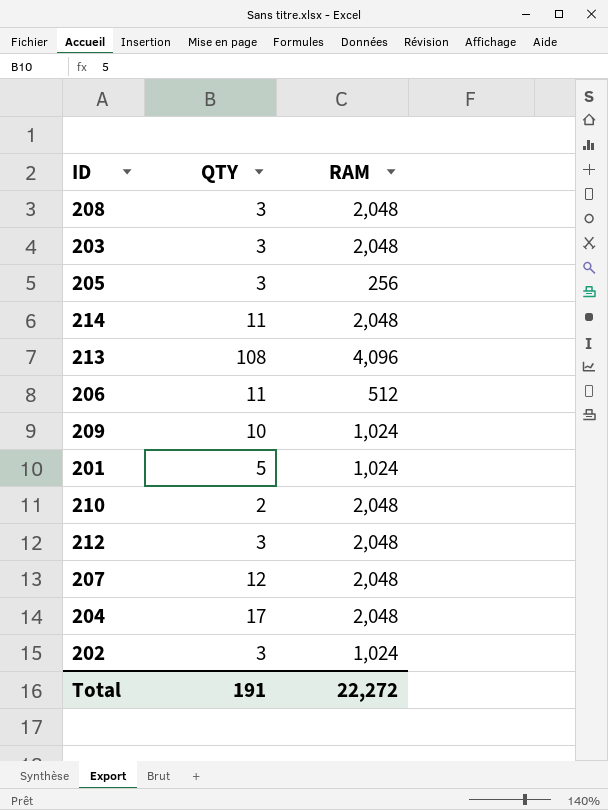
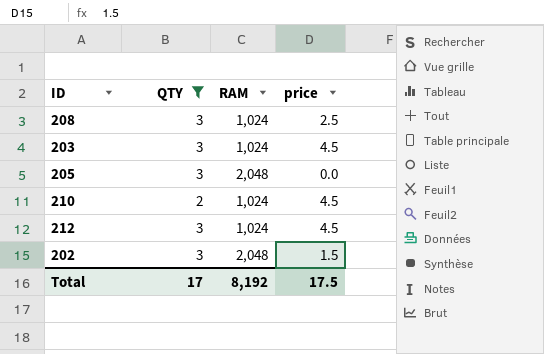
filter: none -> QTY <= 3
column price | position: none -> 4
208 | RAM: 2,048 -> 1,024
203 | RAM: 2,048 -> 1,024
205 | RAM: 256 -> 2,048
210 | RAM: 2,048 -> 1,024
212 | RAM: 2,048 -> 1,024
202 | RAM: 1,024 -> 2,048
Total | QTY: 191 -> 17
Total | RAM: 22,272 -> 8,192

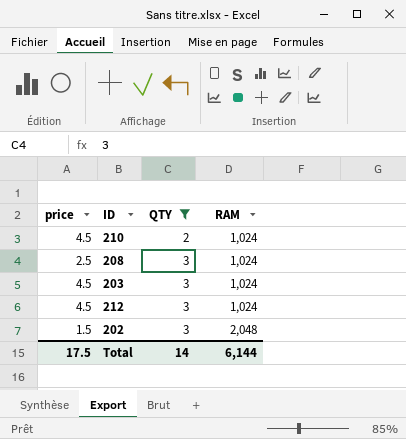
row order: none -> QTY ascending
column price | position: 4 -> 1
row 205: 3 | 2,048 | 0.0 -> none
Total | QTY: 17 -> 14
Total | RAM: 8,192 -> 6,144

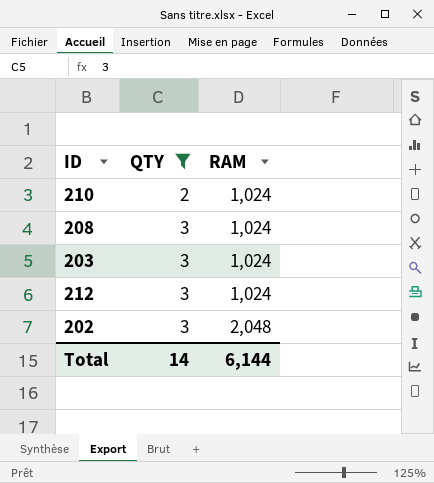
column price | position: 1 -> none

